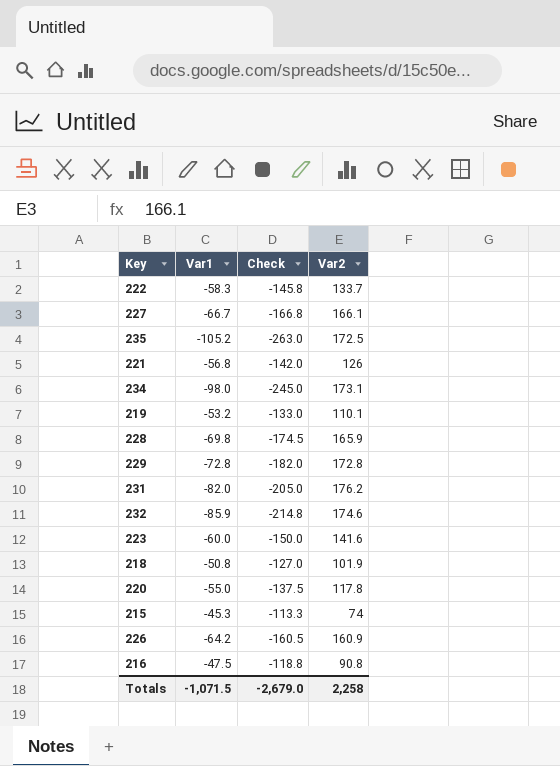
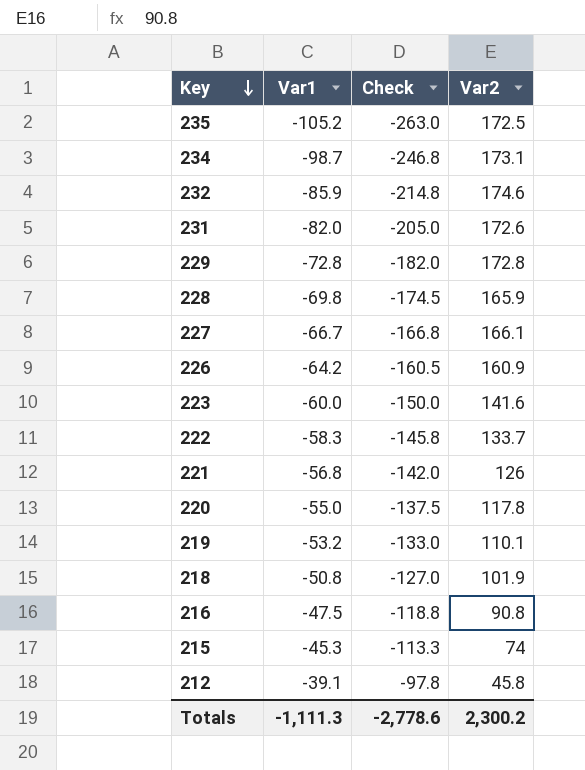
row order: none -> Key descending
234 | Var1: -98.0 -> -98.7
234 | Check: -245.0 -> -246.8
231 | Var2: 176.2 -> 172.6
row 212: none -> -39.1 | -97.8 | 45.8
Totals | Var1: -1,071.5 -> -1,111.3
Totals | Check: -2,679.0 -> -2,778.6
Totals | Var2: 2,258 -> 2,300.2

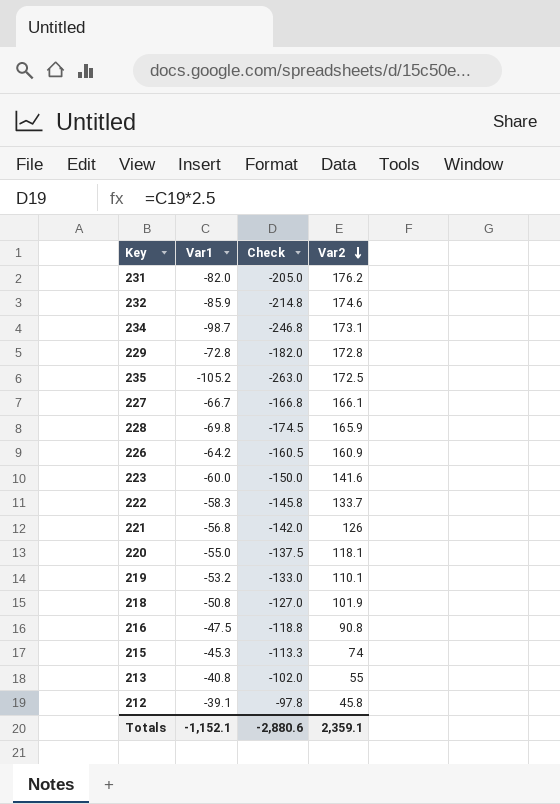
row order: Key descending -> Var2 descending
231 | Var2: 172.6 -> 176.2
220 | Var2: 117.8 -> 118.1
row 213: none -> -40.8 | -102.0 | 55
Totals | Var1: -1,111.3 -> -1,152.1
Totals | Check: -2,778.6 -> -2,880.6
Totals | Var2: 2,300.2 -> 2,359.1

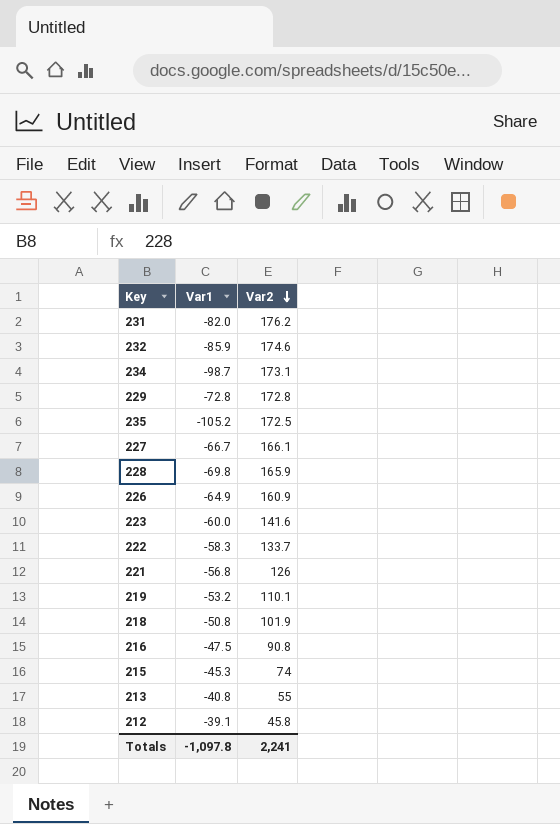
column Check | formula: [Var1] * 2.5 -> none
row 220: -55.0 | -137.5 | 118.1 -> none
226 | Var1: -64.2 -> -64.9
Totals | Var1: -1,152.1 -> -1,097.8
Totals | Var2: 2,359.1 -> 2,241

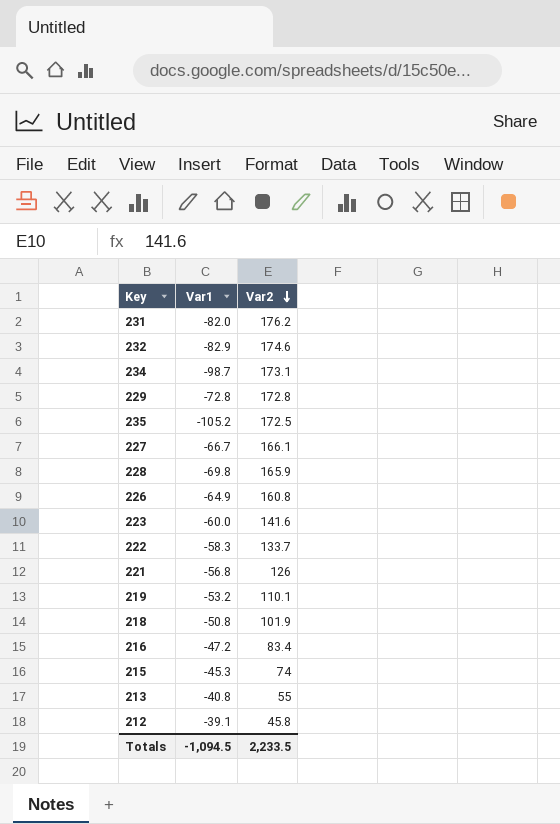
232 | Var1: -85.9 -> -82.9
226 | Var2: 160.9 -> 160.8
216 | Var1: -47.5 -> -47.2
216 | Var2: 90.8 -> 83.4
Totals | Var1: -1,097.8 -> -1,094.5
Totals | Var2: 2,241 -> 2,233.5

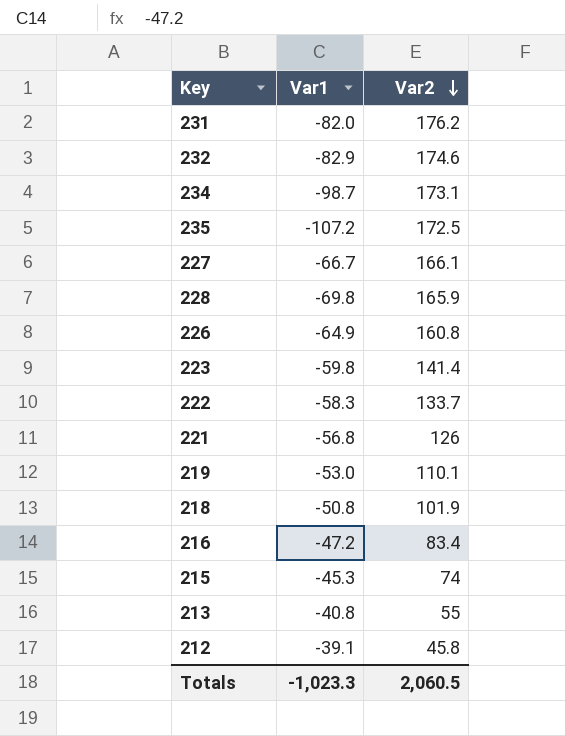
row 229: -72.8 | 172.8 -> none
235 | Var1: -105.2 -> -107.2
223 | Var1: -60.0 -> -59.8
223 | Var2: 141.6 -> 141.4
219 | Var1: -53.2 -> -53.0
Totals | Var1: -1,094.5 -> -1,023.3
Totals | Var2: 2,233.5 -> 2,060.5

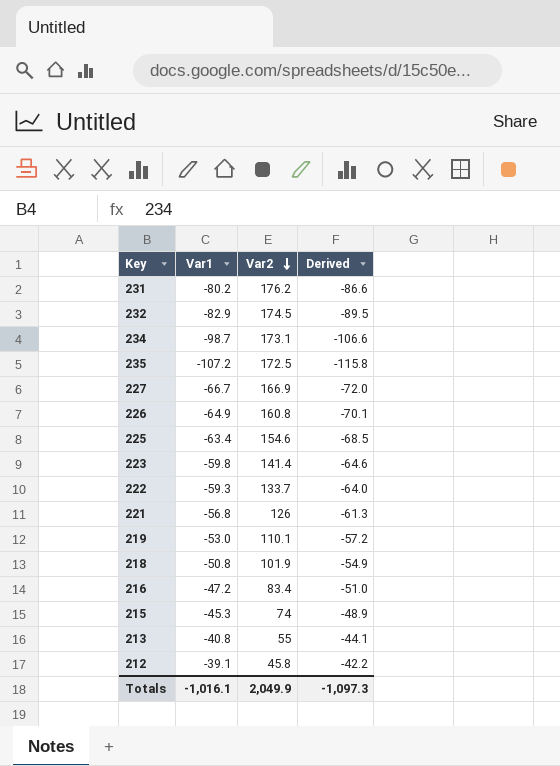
column Derived | formula: none -> [Var1] * 1.08
row 228: -69.8 | 165.9 -> none
231 | Var1: -82.0 -> -80.2
232 | Var2: 174.6 -> 174.5
227 | Var2: 166.1 -> 166.9
row 225: none -> -63.4 | 154.6 | -68.5
222 | Var1: -58.3 -> -59.3
Totals | Var1: -1,023.3 -> -1,016.1
Totals | Var2: 2,060.5 -> 2,049.9

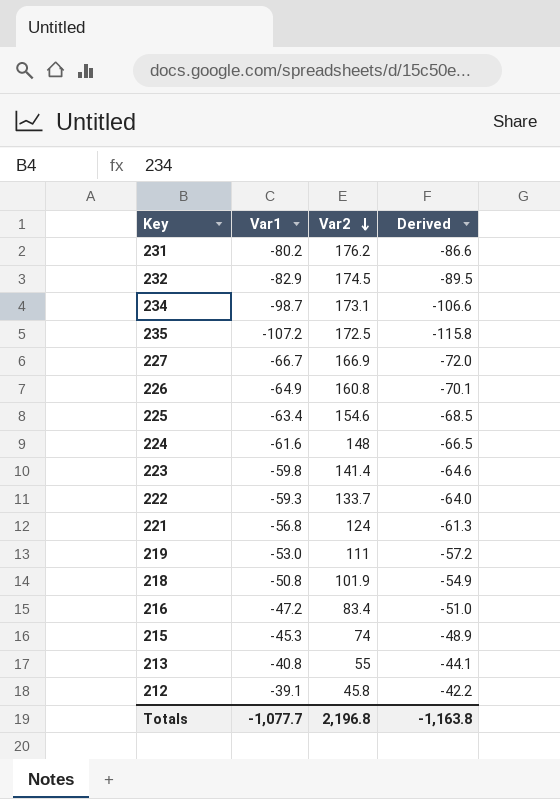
row 224: none -> -61.6 | 148 | -66.5
221 | Var2: 126 -> 124
219 | Var2: 110.1 -> 111
Totals | Var1: -1,016.1 -> -1,077.7
Totals | Var2: 2,049.9 -> 2,196.8
Totals | Derived: -1,097.3 -> -1,163.8

